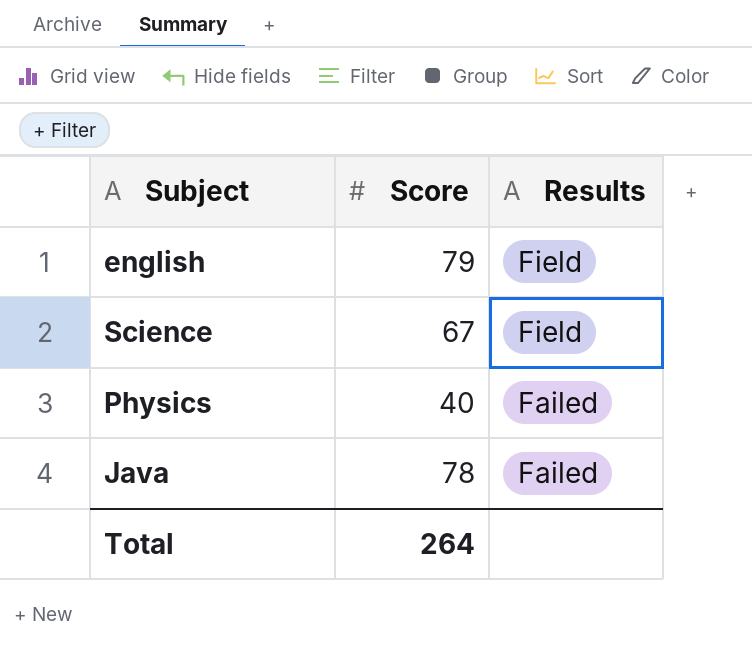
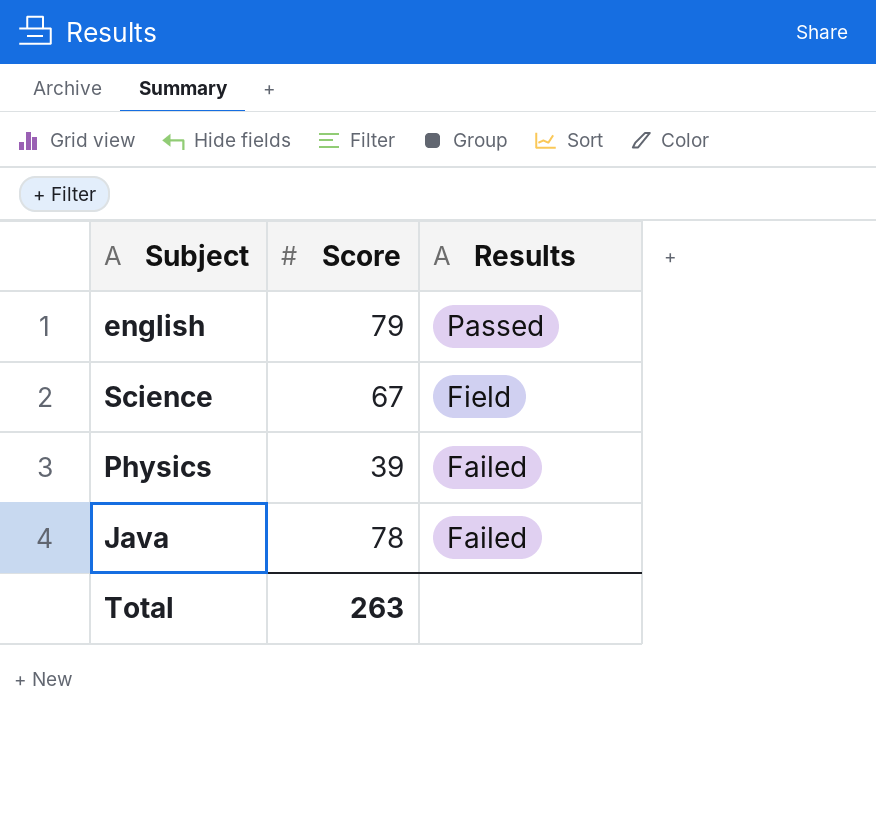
english | Results: Field -> Passed
Physics | Score: 40 -> 39
Total | Score: 264 -> 263

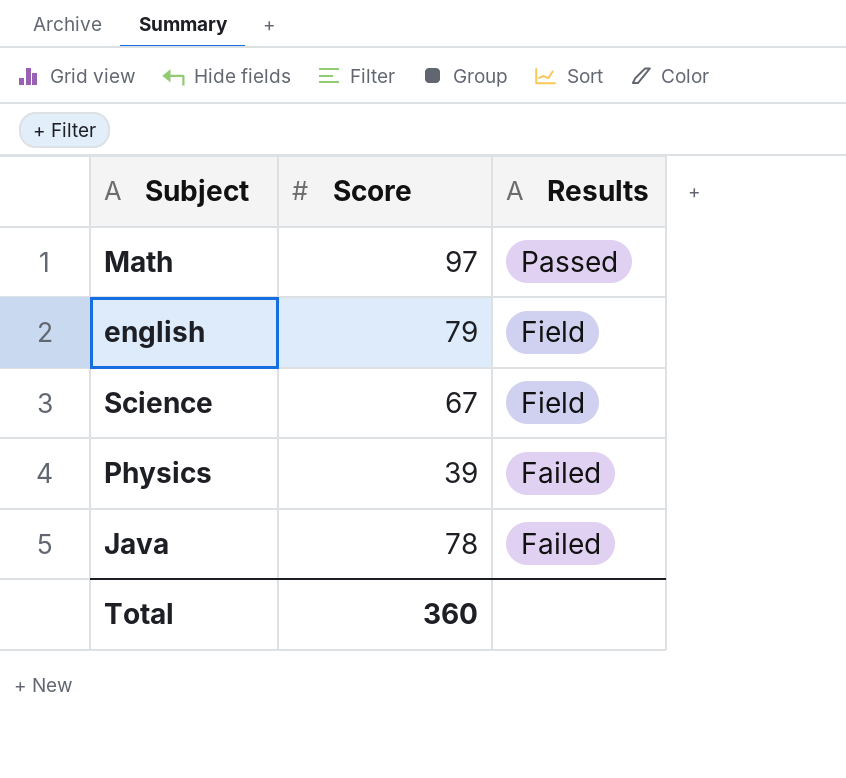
row Math: none -> 97 | Passed
english | Results: Passed -> Field
Total | Score: 263 -> 360

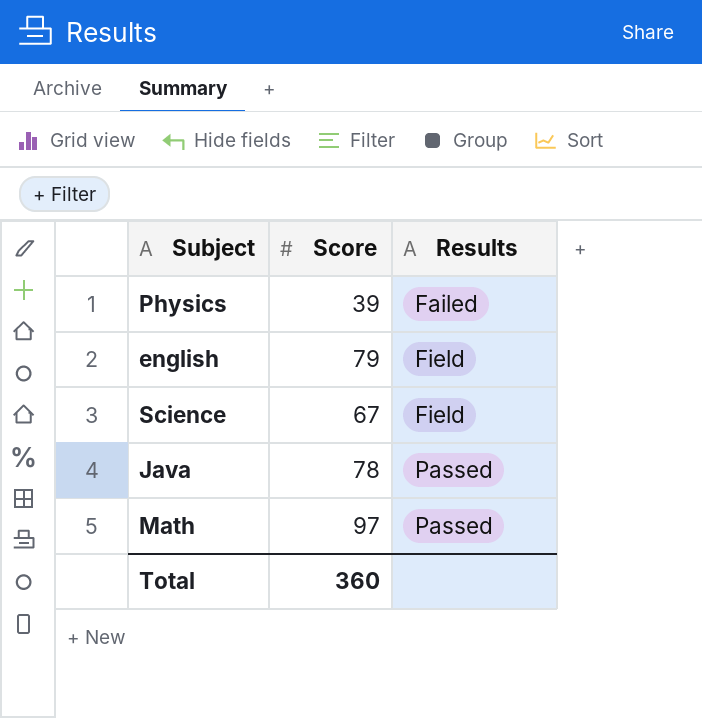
row order: Results descending -> Results ascending
Java | Results: Failed -> Passed

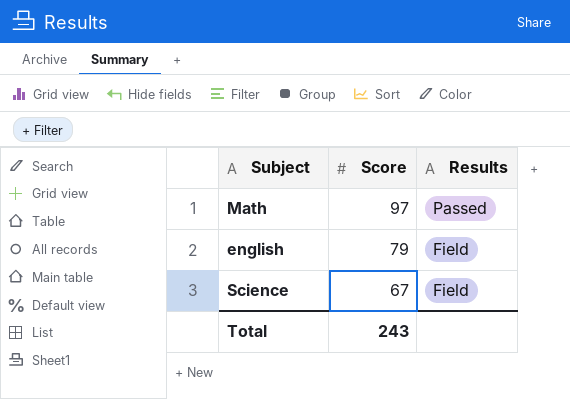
row order: Results ascending -> Score descending
row Physics: 39 | Failed -> none
row Java: 78 | Passed -> none
Total | Score: 360 -> 243

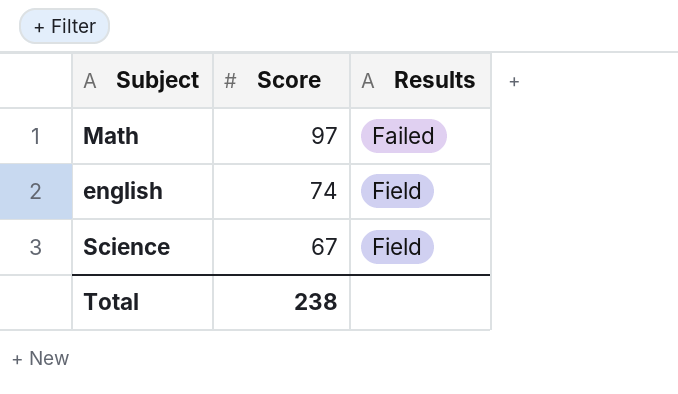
Math | Results: Passed -> Failed
english | Score: 79 -> 74
Total | Score: 243 -> 238

